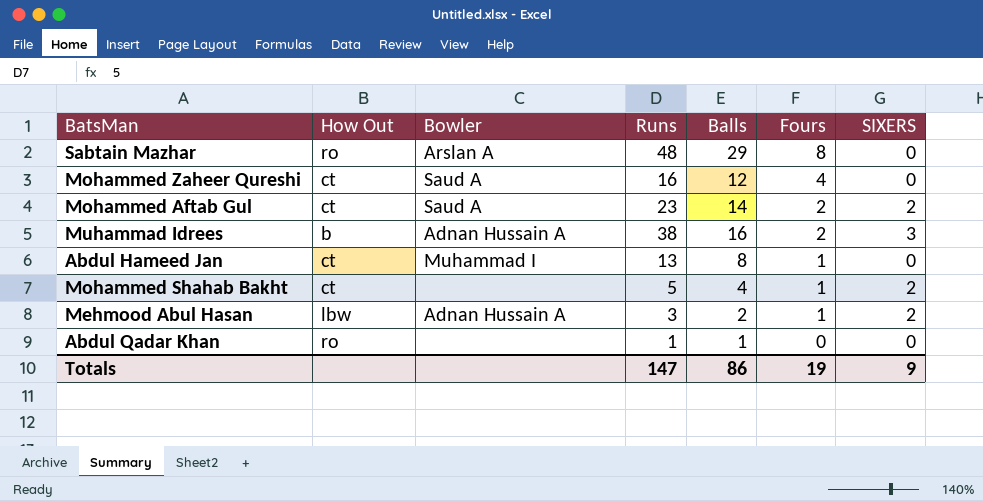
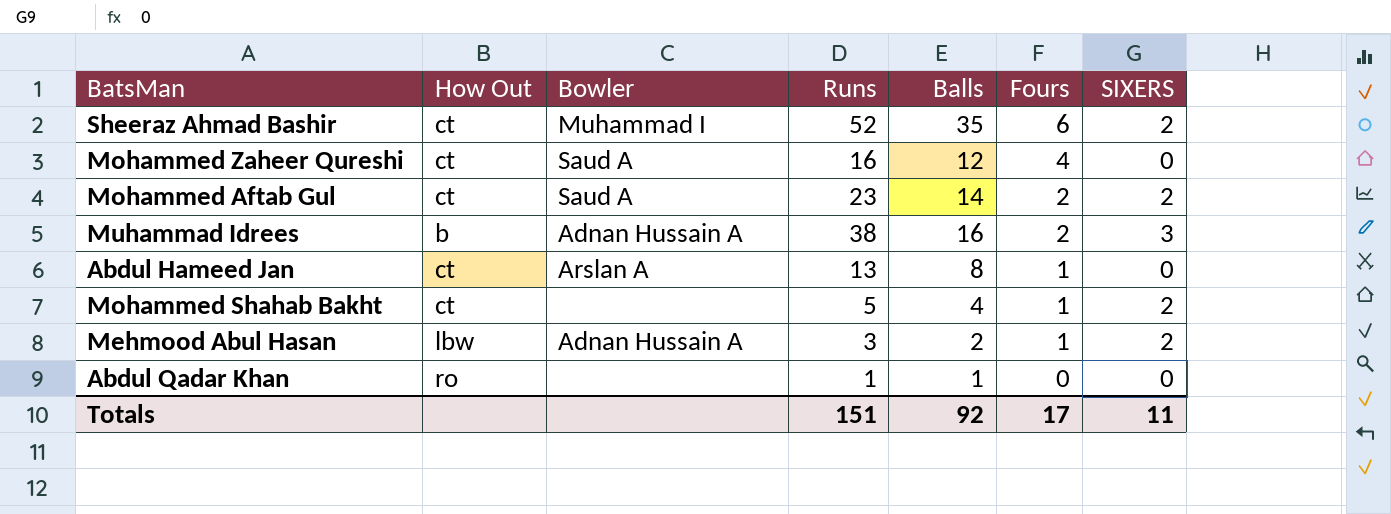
row Sabtain Mazhar: ro | Arslan A | 48 | 29 | 8 | 0 -> none
row Sheeraz Ahmad Bashir: none -> ct | Muhammad I | 52 | 35 | 6 | 2
Abdul Hameed Jan | Bowler: Muhammad I -> Arslan A
Totals | Runs: 147 -> 151
Totals | Balls: 86 -> 92
Totals | Fours: 19 -> 17
Totals | SIXERS: 9 -> 11

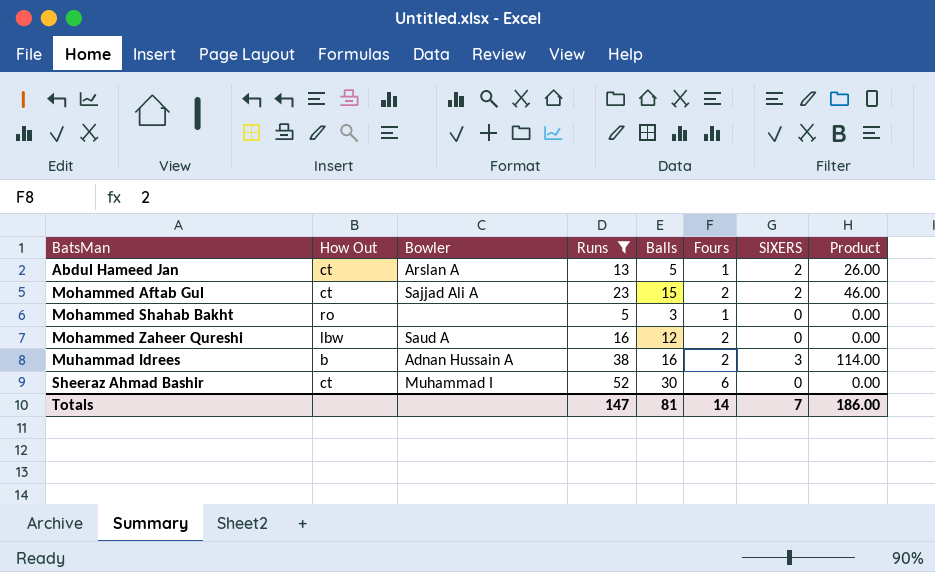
filter: none -> Runs >= 5
row order: Fours descending -> BatsMan ascending
column Product | formula: none -> [Runs] * [SIXERS]
Abdul Hameed Jan | Balls: 8 -> 5
Abdul Hameed Jan | SIXERS: 0 -> 2
Mohammed Aftab Gul | Bowler: Saud A -> Sajjad Ali A
Mohammed Aftab Gul | Balls: 14 -> 15
Mohammed Shahab Bakht | How Out: ct -> ro
Mohammed Shahab Bakht | Balls: 4 -> 3
Mohammed Shahab Bakht | SIXERS: 2 -> 0
Mohammed Zaheer Qureshi | How Out: ct -> lbw
Mohammed Zaheer Qureshi | Fours: 4 -> 2
Sheeraz Ahmad Bashir | Balls: 35 -> 30
Sheeraz Ahmad Bashir | SIXERS: 2 -> 0
Totals | Runs: 151 -> 147
Totals | Balls: 92 -> 81
Totals | Fours: 17 -> 14
Totals | SIXERS: 11 -> 7

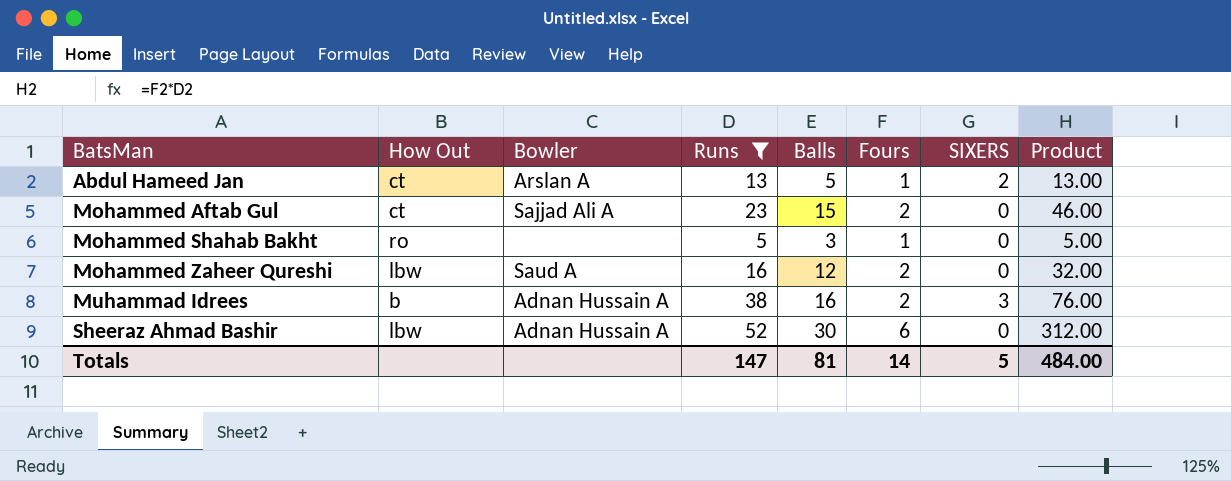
column Product | formula: [Runs] * [SIXERS] -> [Runs] * [Fours]
Mohammed Aftab Gul | SIXERS: 2 -> 0
Sheeraz Ahmad Bashir | How Out: ct -> lbw
Sheeraz Ahmad Bashir | Bowler: Muhammad I -> Adnan Hussain A
Totals | SIXERS: 7 -> 5
Totals | Product: 186.00 -> 484.00

